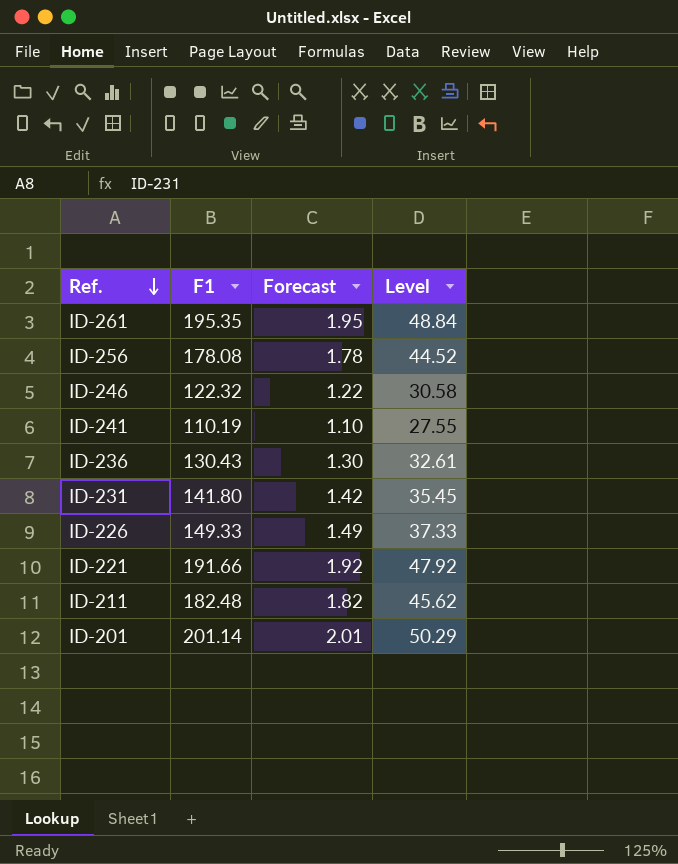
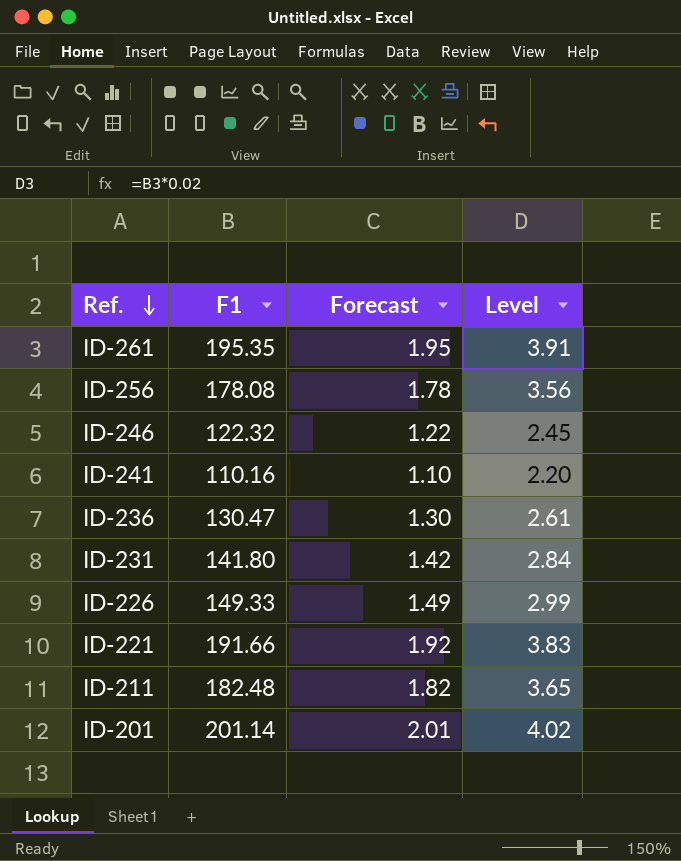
column Level | formula: [F1] * 0.25 -> [F1] * 0.02
ID-241 | F1: 110.19 -> 110.16
ID-236 | F1: 130.43 -> 130.47

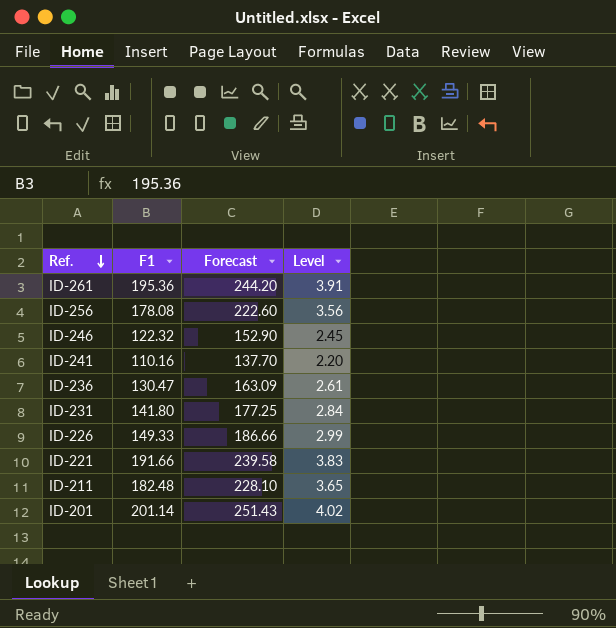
column Forecast | formula: [F1] * 0.01 -> [F1] * 1.25
ID-261 | F1: 195.35 -> 195.36

